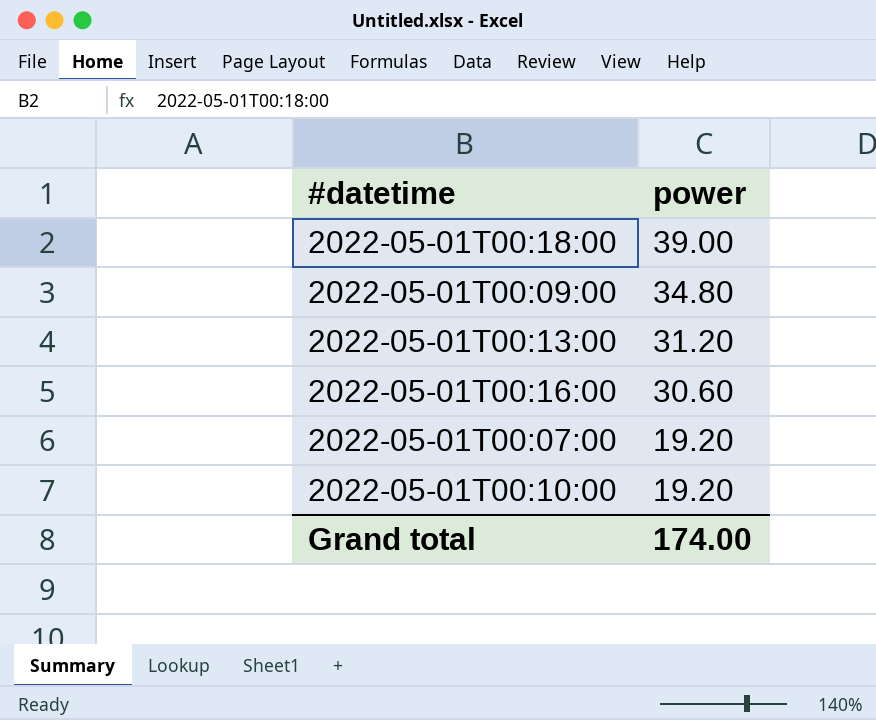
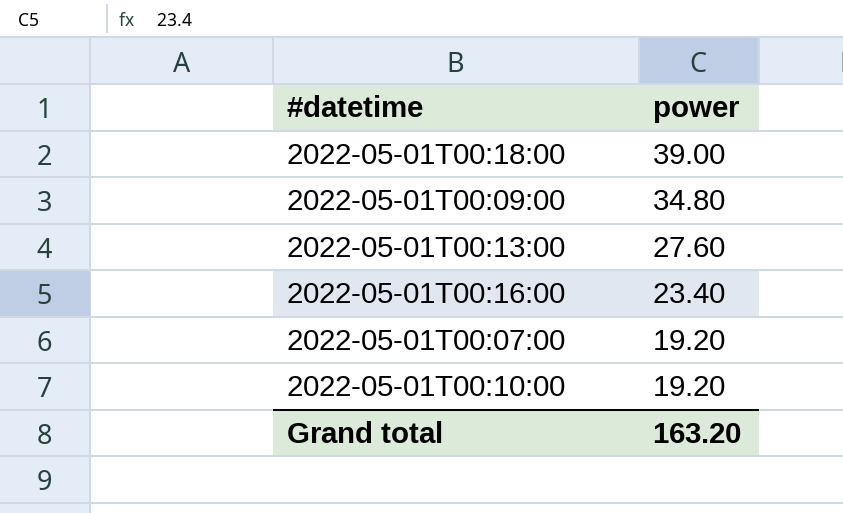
2022-05-01T00:13:00 | power: 31.20 -> 27.60
2022-05-01T00:16:00 | power: 30.60 -> 23.40
Grand total | power: 174.00 -> 163.20

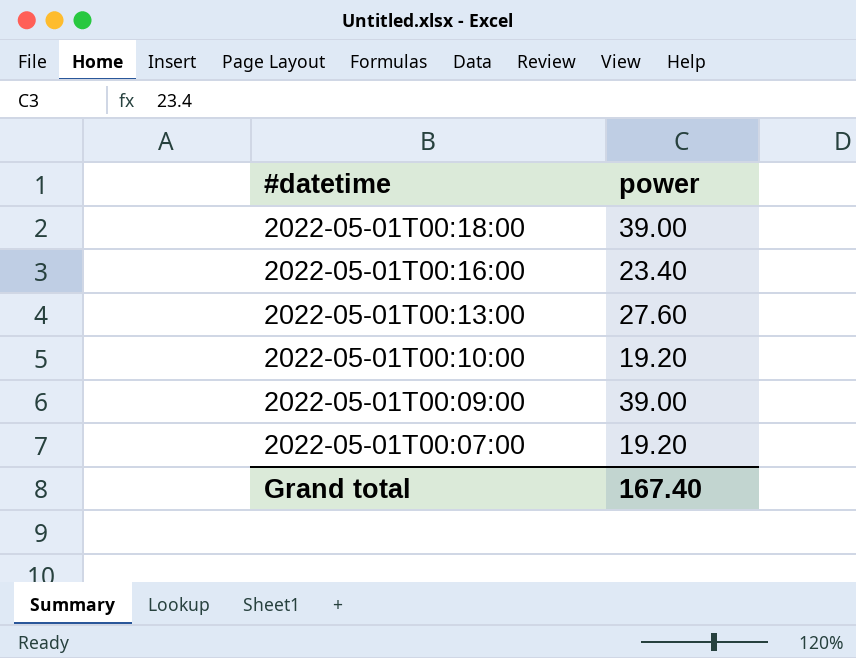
row order: power descending -> #datetime descending
2022-05-01T00:09:00 | power: 34.80 -> 39.00
Grand total | power: 163.20 -> 167.40

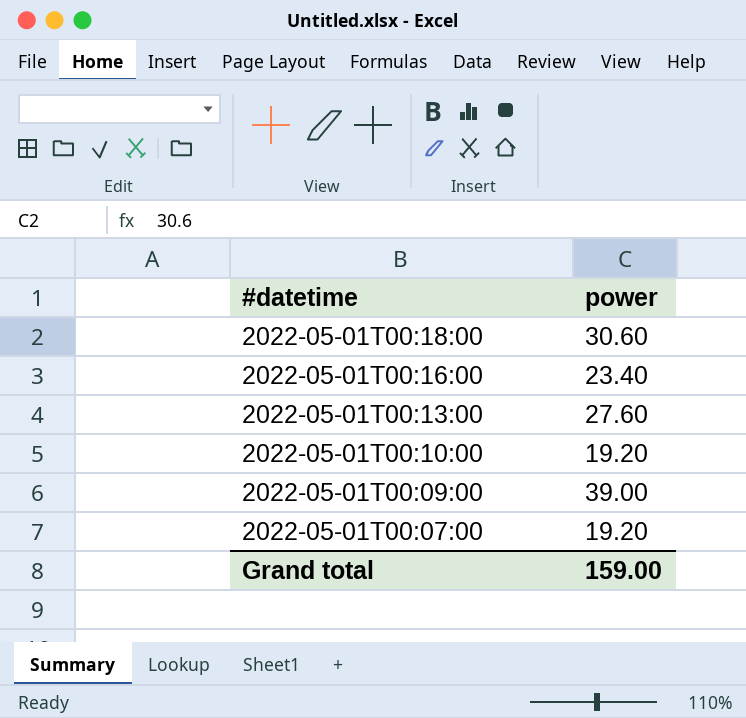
2022-05-01T00:18:00 | power: 39.00 -> 30.60
Grand total | power: 167.40 -> 159.00

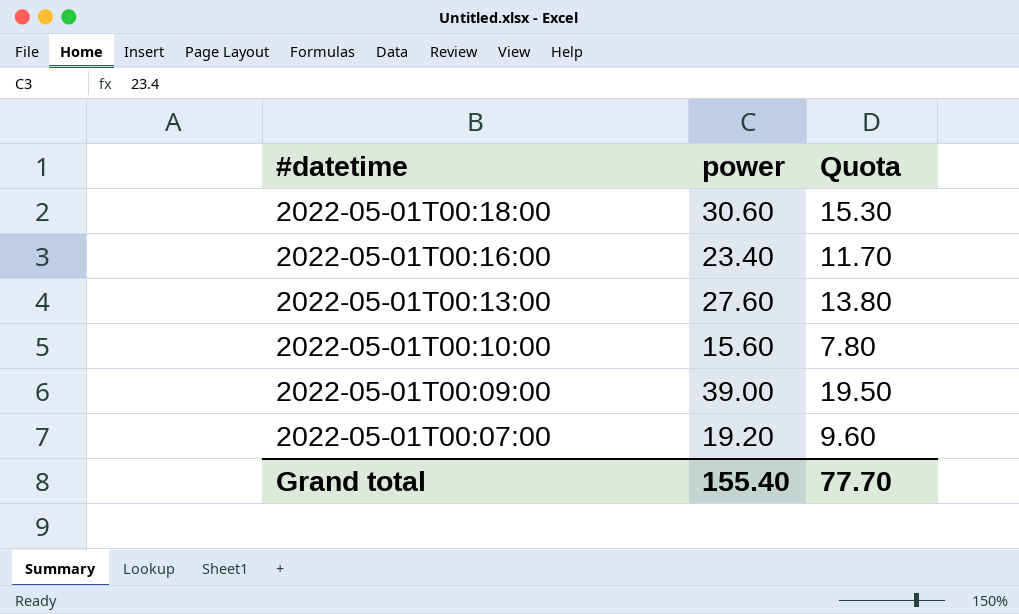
column Quota | formula: none -> [power] * 0.5
2022-05-01T00:10:00 | power: 19.20 -> 15.60
Grand total | power: 159.00 -> 155.40

